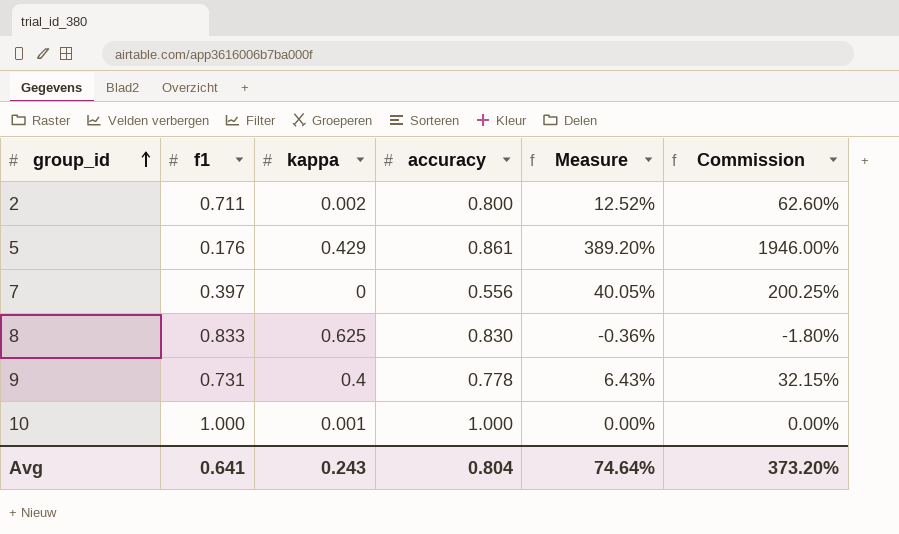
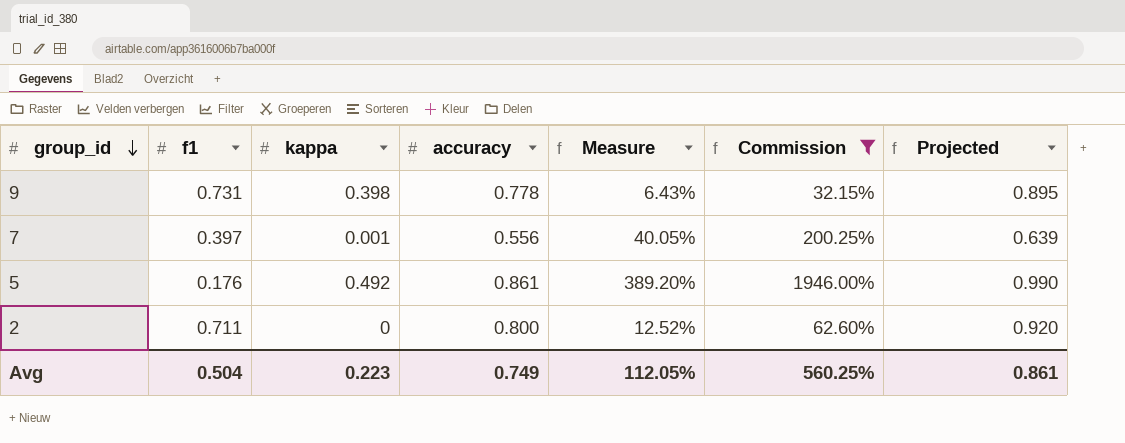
filter: none -> Commission >= 32.15%
row order: group_id ascending -> group_id descending
column Projected | formula: none -> [accuracy] * 1.15
9 | kappa: 0.4 -> 0.398
7 | kappa: 0 -> 0.001
5 | kappa: 0.429 -> 0.492
2 | kappa: 0.002 -> 0
Avg | f1: 0.641 -> 0.504
Avg | kappa: 0.243 -> 0.223
Avg | accuracy: 0.804 -> 0.749
Avg | Measure: 74.64% -> 112.05%
Avg | Commission: 373.20% -> 560.25%

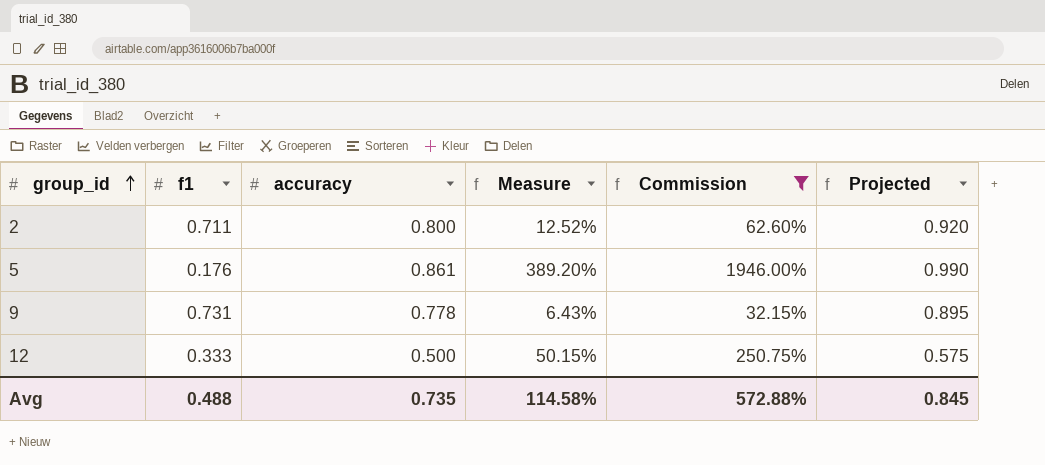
row order: group_id descending -> group_id ascending
column kappa | position: 3 -> none
row 7: 0.397 | 0.001 | 0.556 | 40.05% | 200.25% | 0.639 -> none
row 12: none -> 0.333 | 0.500 | 50.15% | 250.75% | 0.575
Avg | f1: 0.504 -> 0.488
Avg | accuracy: 0.749 -> 0.735
Avg | Measure: 112.05% -> 114.58%
Avg | Commission: 560.25% -> 572.88%
Avg | Projected: 0.861 -> 0.845

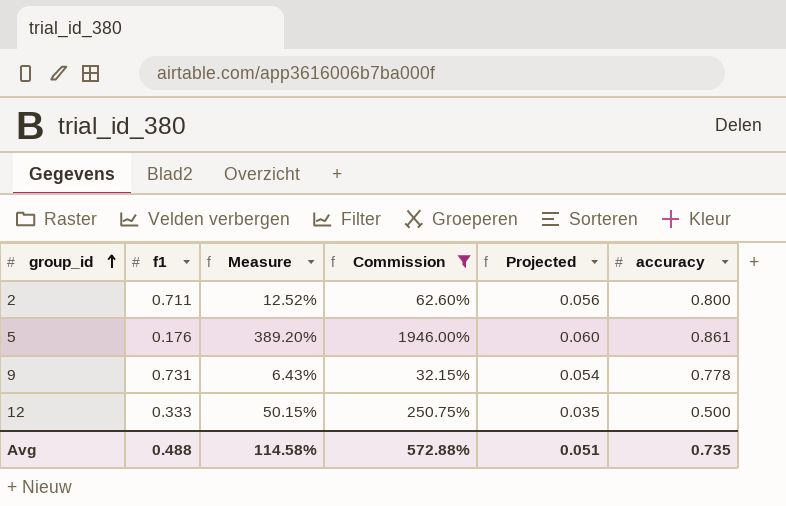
column Projected | formula: [accuracy] * 1.15 -> [accuracy] * 0.07
column accuracy | position: 3 -> 6
Avg | Projected: 0.845 -> 0.051

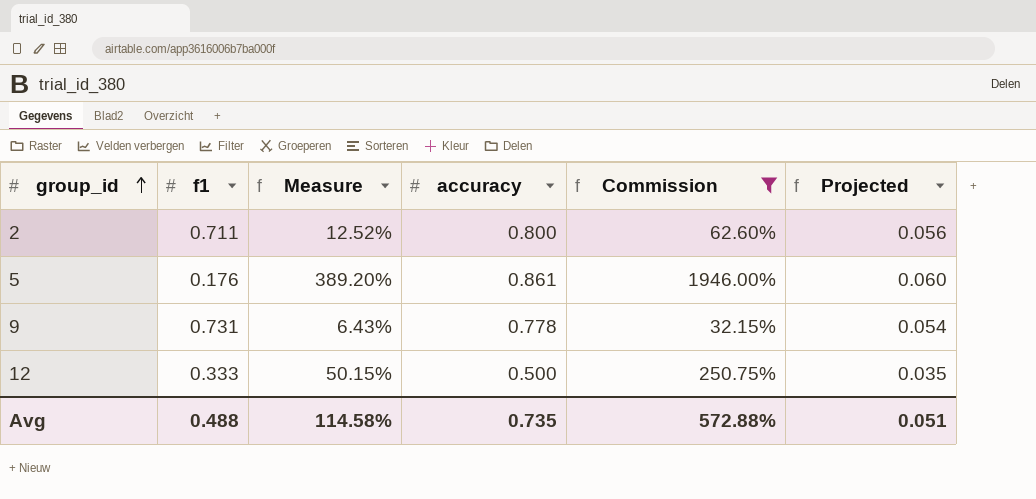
column accuracy | position: 6 -> 4

